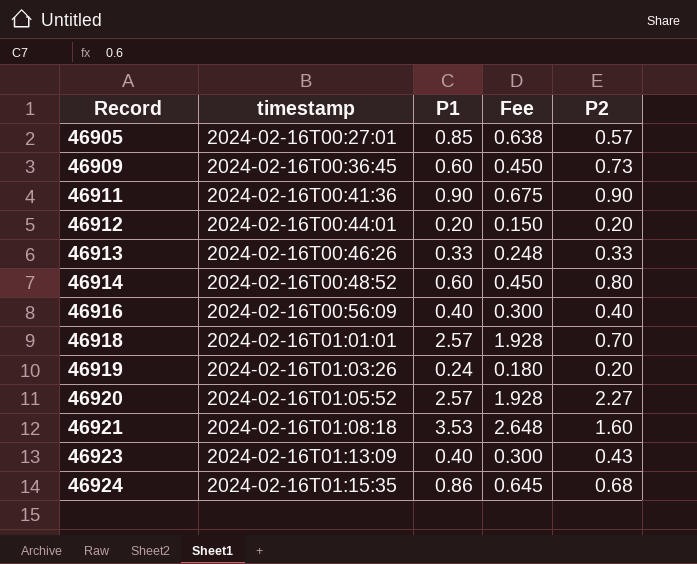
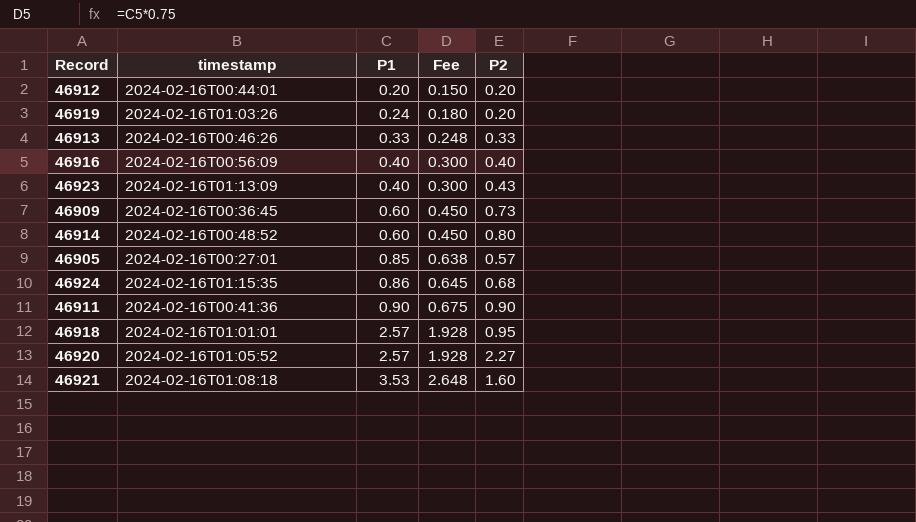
row order: Record ascending -> P1 ascending
46918 | P2: 0.70 -> 0.95

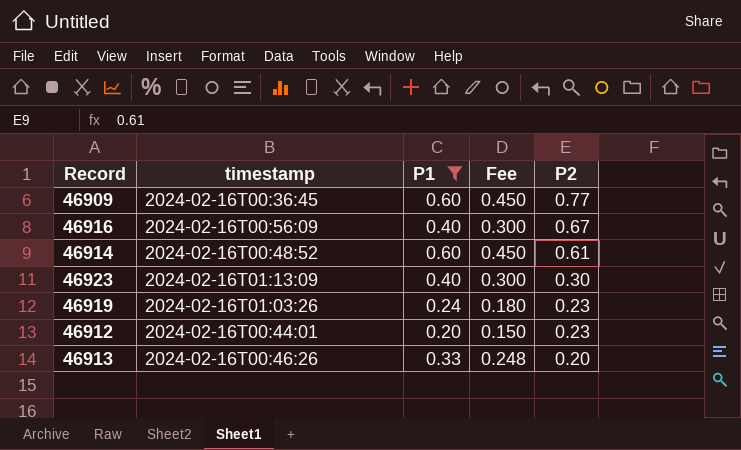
filter: none -> P1 <= 0.60
row order: P1 ascending -> P2 descending
46909 | P2: 0.73 -> 0.77
46916 | P2: 0.40 -> 0.67
46914 | P2: 0.80 -> 0.61
46923 | P2: 0.43 -> 0.30
46919 | P2: 0.20 -> 0.23
46912 | P2: 0.20 -> 0.23
46913 | P2: 0.33 -> 0.20

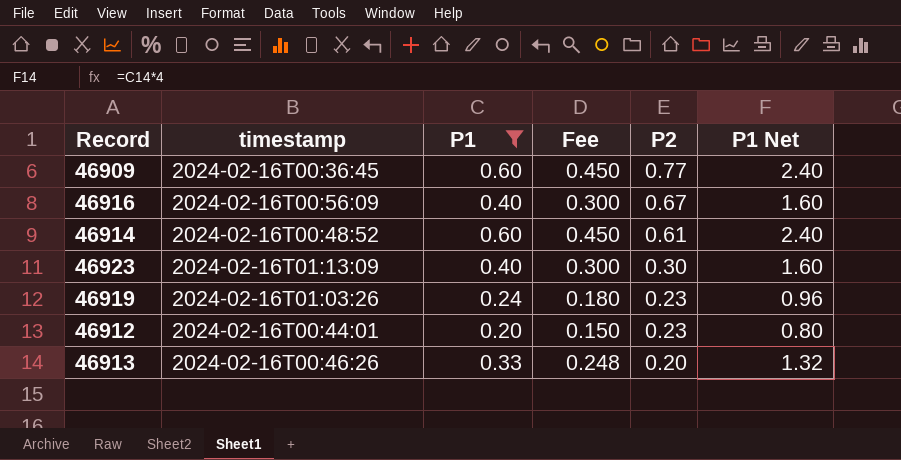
column P1 Net | formula: none -> [P1] * 4

